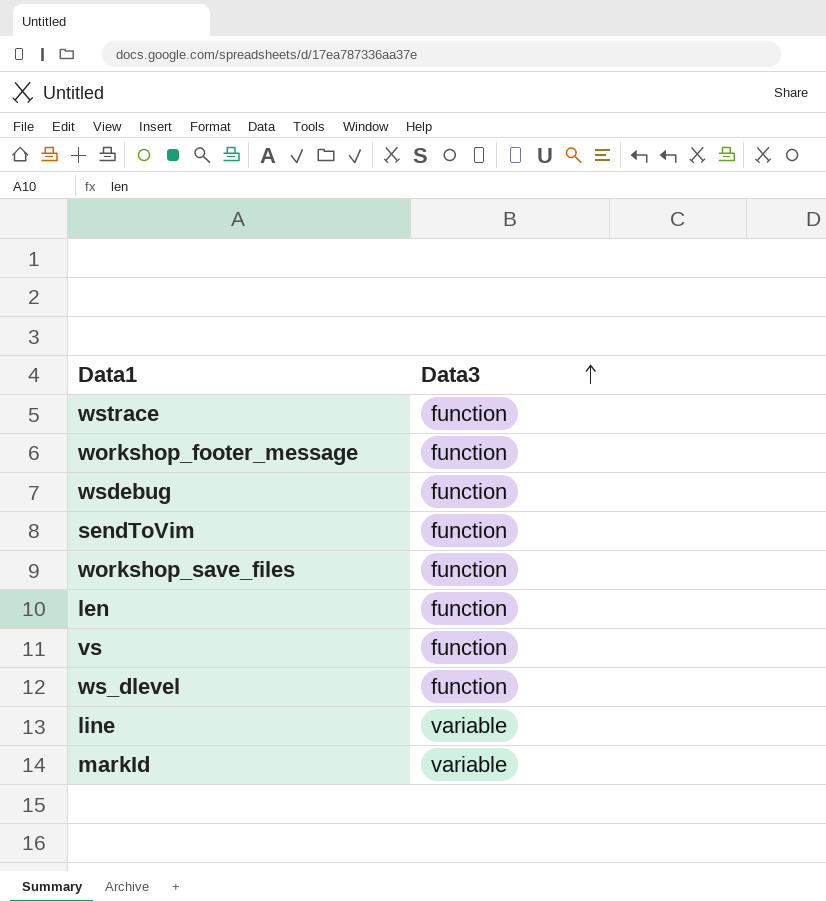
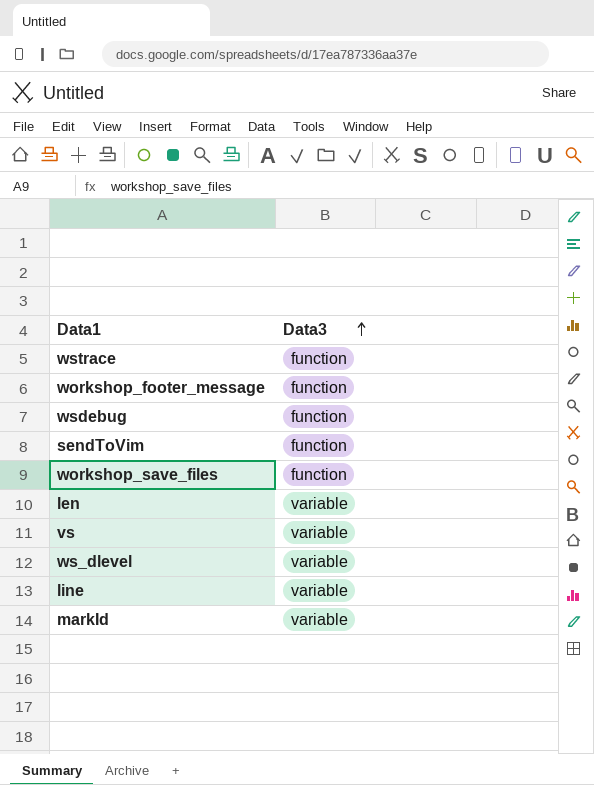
len | Data3: function -> variable
vs | Data3: function -> variable
ws_dlevel | Data3: function -> variable

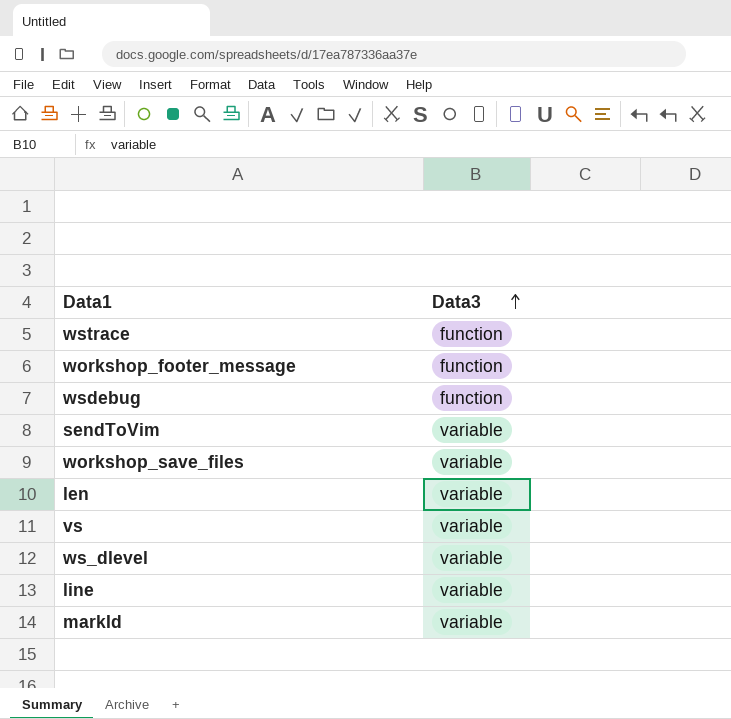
sendToVim | Data3: function -> variable
workshop_save_files | Data3: function -> variable

